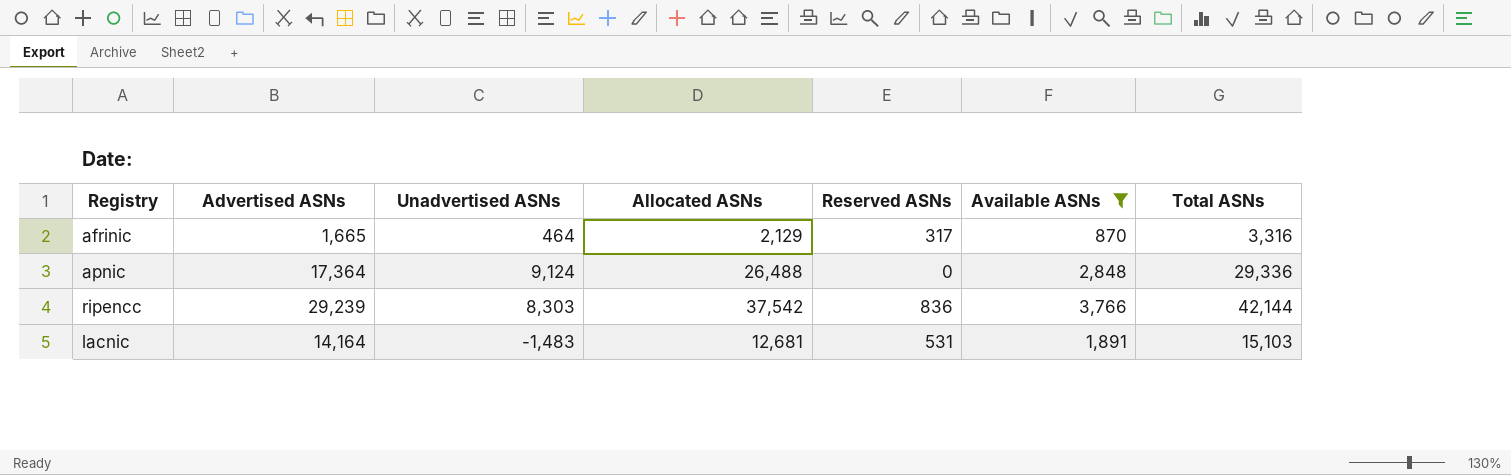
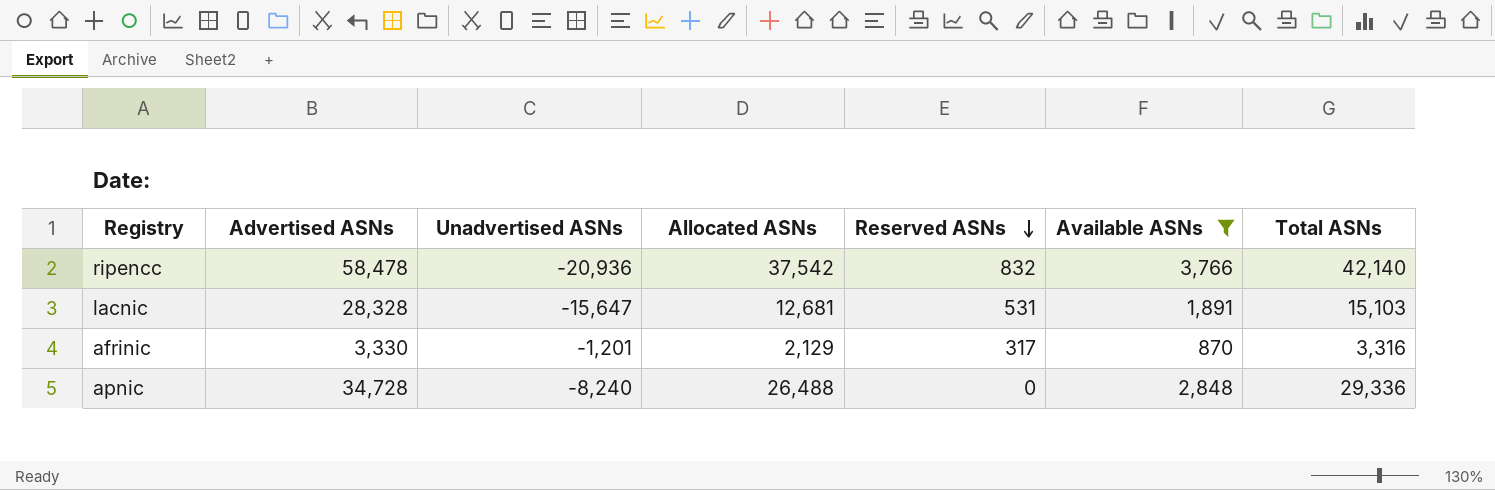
row order: none -> Reserved ASNs descending
ripencc | Advertised ASNs: 29,239 -> 58,478
ripencc | Unadvertised ASNs: 8,303 -> -20,936
ripencc | Reserved ASNs: 836 -> 832
ripencc | Total ASNs: 42,144 -> 42,140
lacnic | Advertised ASNs: 14,164 -> 28,328
lacnic | Unadvertised ASNs: -1,483 -> -15,647
afrinic | Advertised ASNs: 1,665 -> 3,330
afrinic | Unadvertised ASNs: 464 -> -1,201
apnic | Advertised ASNs: 17,364 -> 34,728
apnic | Unadvertised ASNs: 9,124 -> -8,240

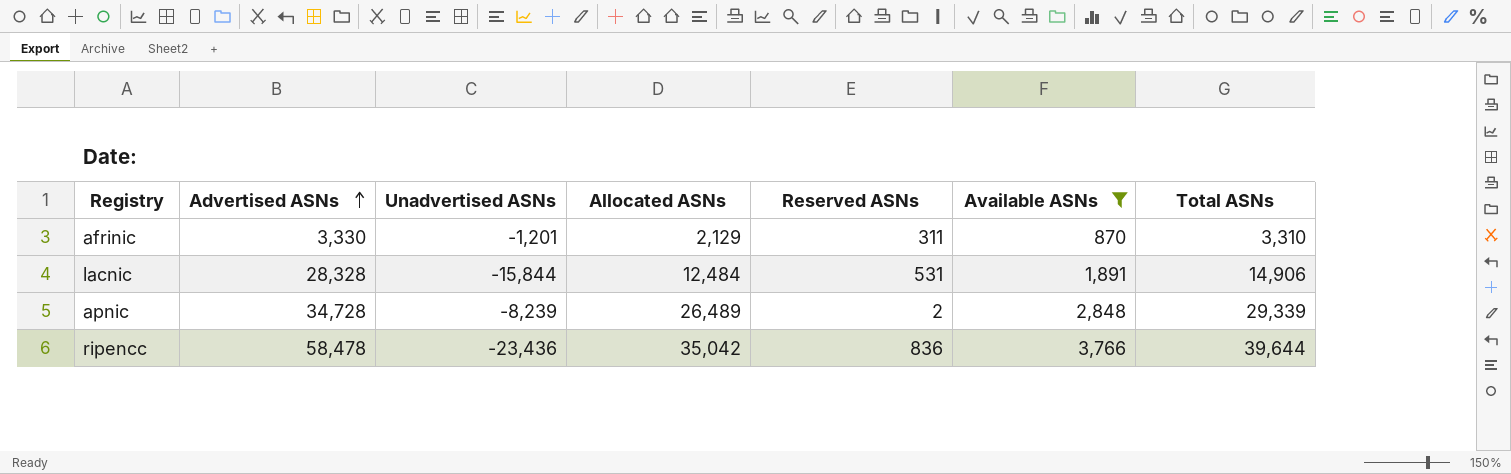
row order: Reserved ASNs descending -> Advertised ASNs ascending
afrinic | Reserved ASNs: 317 -> 311
afrinic | Total ASNs: 3,316 -> 3,310
lacnic | Unadvertised ASNs: -15,647 -> -15,844
lacnic | Allocated ASNs: 12,681 -> 12,484
lacnic | Total ASNs: 15,103 -> 14,906
apnic | Unadvertised ASNs: -8,240 -> -8,239
apnic | Allocated ASNs: 26,488 -> 26,489
apnic | Reserved ASNs: 0 -> 2
apnic | Total ASNs: 29,336 -> 29,339
ripencc | Unadvertised ASNs: -20,936 -> -23,436
ripencc | Allocated ASNs: 37,542 -> 35,042
ripencc | Reserved ASNs: 832 -> 836
ripencc | Total ASNs: 42,140 -> 39,644

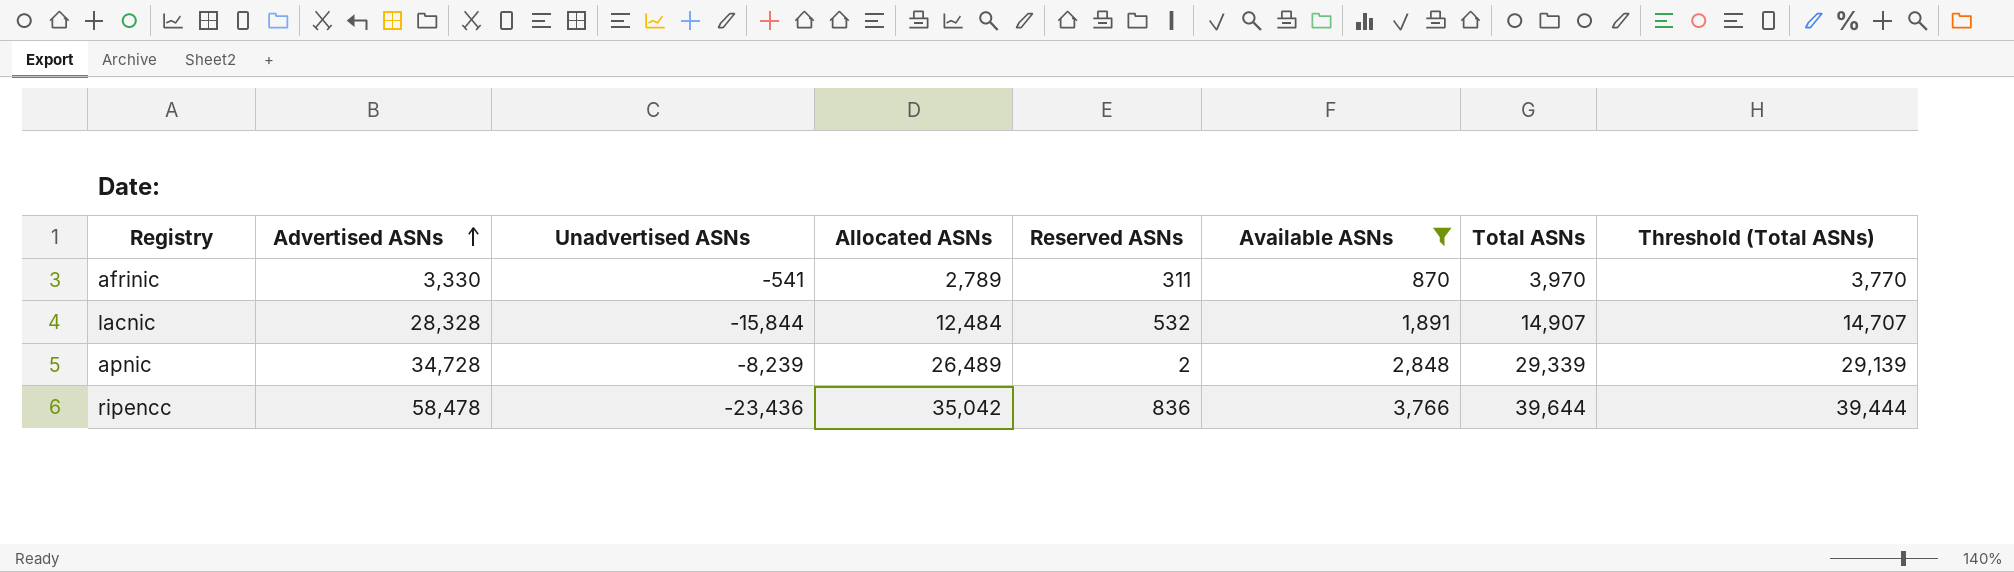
column Threshold (Total ASNs) | formula: none -> [Total ASNs] - 200
afrinic | Unadvertised ASNs: -1,201 -> -541
afrinic | Allocated ASNs: 2,129 -> 2,789
afrinic | Total ASNs: 3,310 -> 3,970
lacnic | Reserved ASNs: 531 -> 532
lacnic | Total ASNs: 14,906 -> 14,907

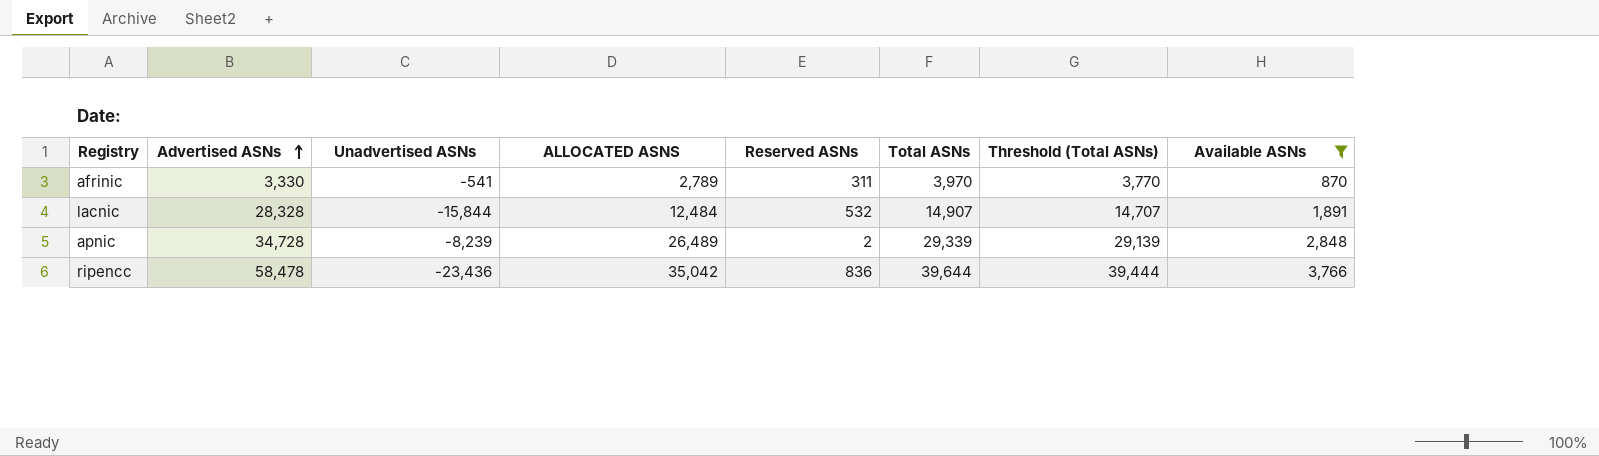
column name: Allocated ASNs -> ALLOCATED ASNS
column Available ASNs | position: 6 -> 8

